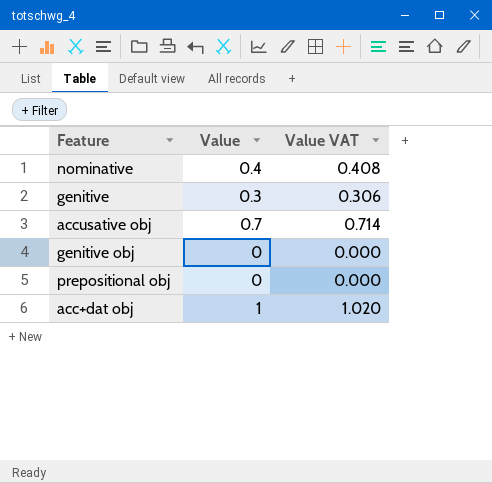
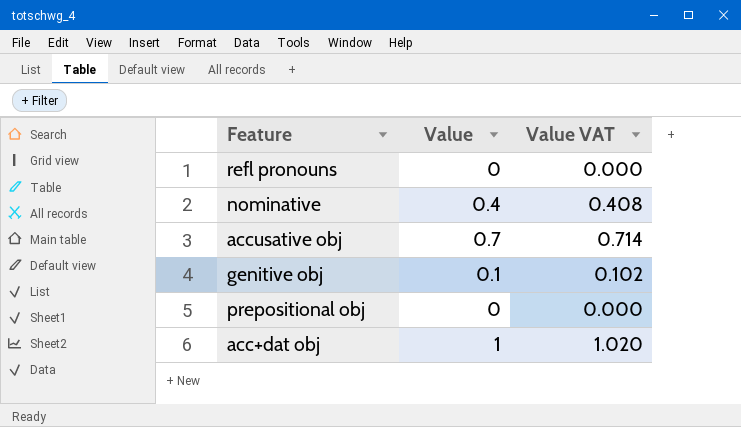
row genitive: 0.3 | 0.306 -> none
row refl pronouns: none -> 0 | 0.000
genitive obj | Value: 0 -> 0.1
genitive obj | Value VAT: 0.000 -> 0.102

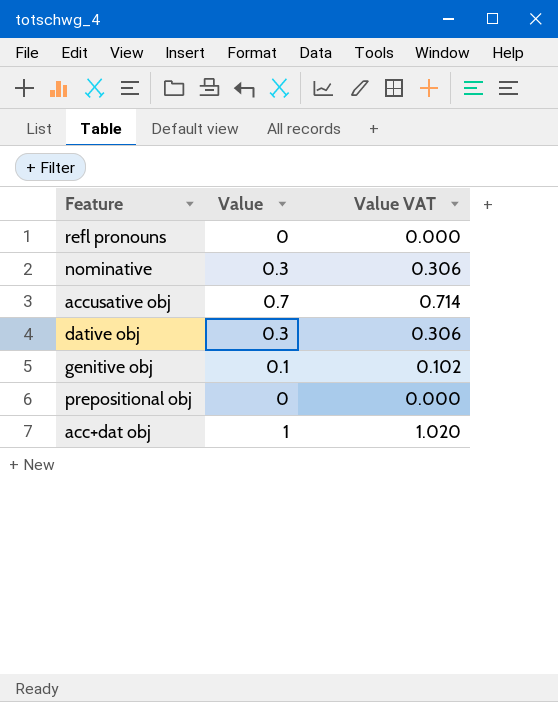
nominative | Value: 0.4 -> 0.3
nominative | Value VAT: 0.408 -> 0.306
row dative obj: none -> 0.3 | 0.306

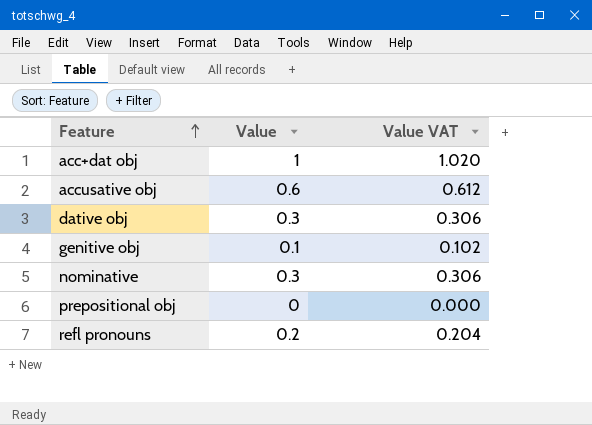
row order: none -> Feature ascending
accusative obj | Value: 0.7 -> 0.6
accusative obj | Value VAT: 0.714 -> 0.612
refl pronouns | Value: 0 -> 0.2
refl pronouns | Value VAT: 0.000 -> 0.204

